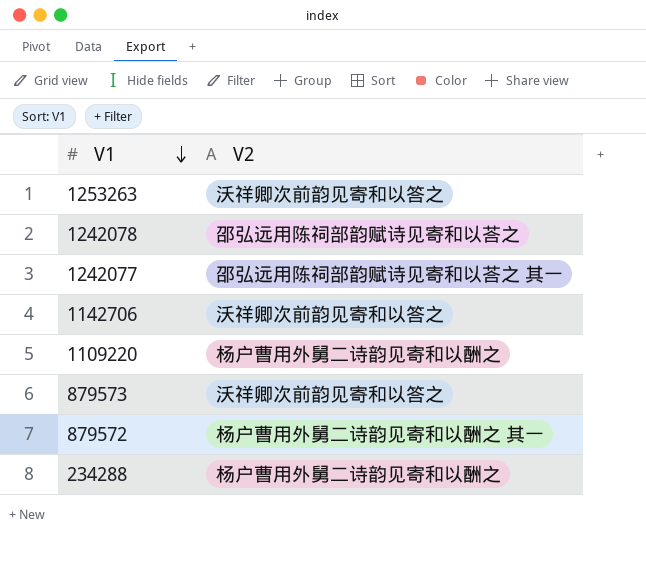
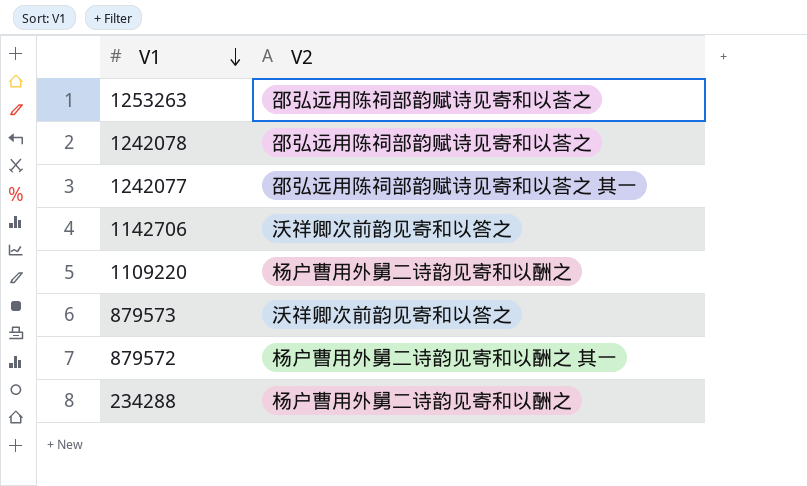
1253263 | V2: 沃祥卿次前韵见寄和以答之 -> 邵弘远用陈祠部韵赋诗见寄和以荅之

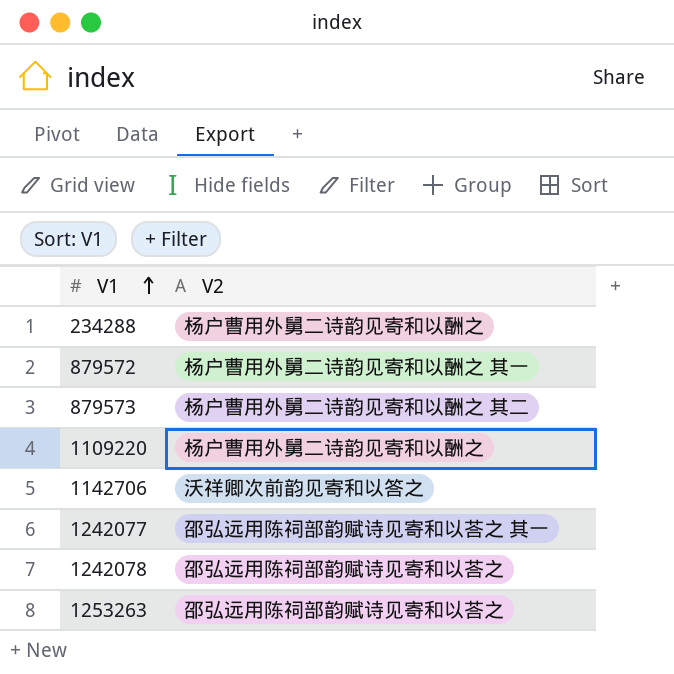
row order: V1 descending -> V1 ascending
879573 | V2: 沃祥卿次前韵见寄和以答之 -> 杨户曹用外舅二诗韵见寄和以酬之 其二

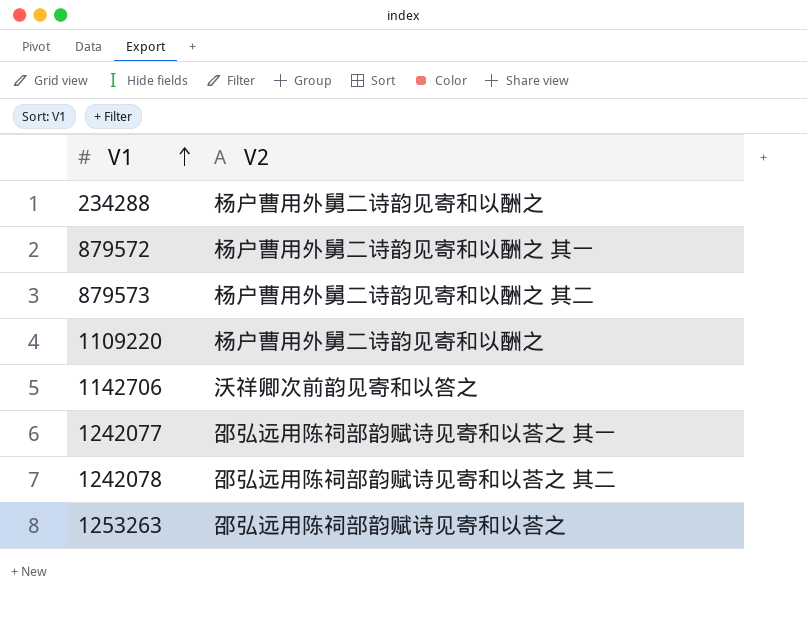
1242078 | V2: 邵弘远用陈祠部韵赋诗见寄和以荅之 -> 邵弘远用陈祠部韵赋诗见寄和以荅之 其二

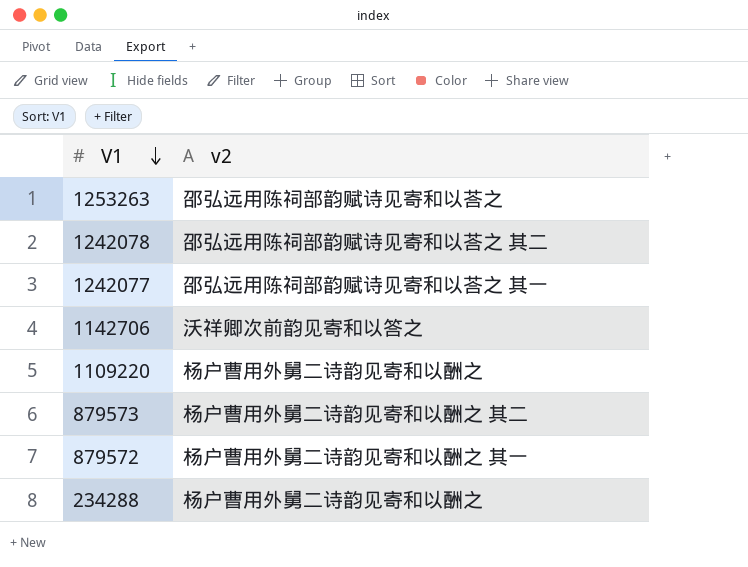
row order: V1 ascending -> V1 descending
column name: V2 -> v2

